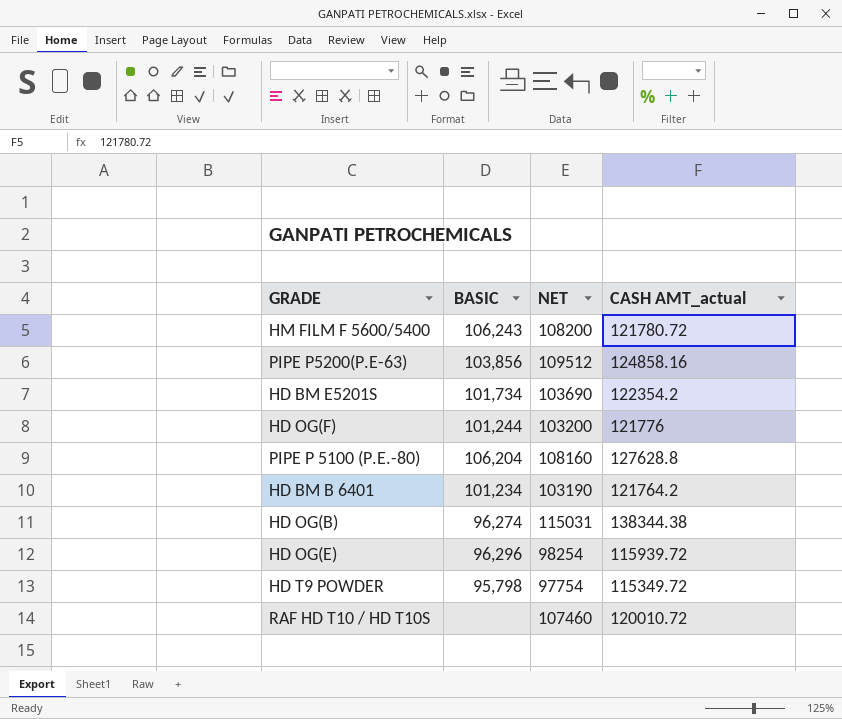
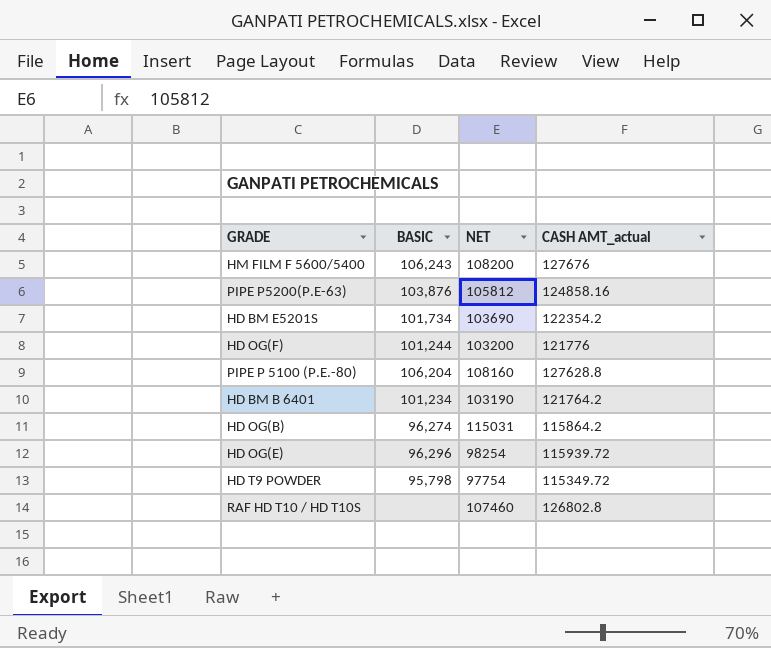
HM FILM F 5600/5400 | CASH AMT_actual: 121780.72 -> 127676
PIPE P5200(P.E-63) | BASIC: 103,856 -> 103,876
PIPE P5200(P.E-63) | NET: 109512 -> 105812
HD OG(B) | CASH AMT_actual: 138344.38 -> 115864.2
RAF HD T10 / HD T10S | CASH AMT_actual: 120010.72 -> 126802.8

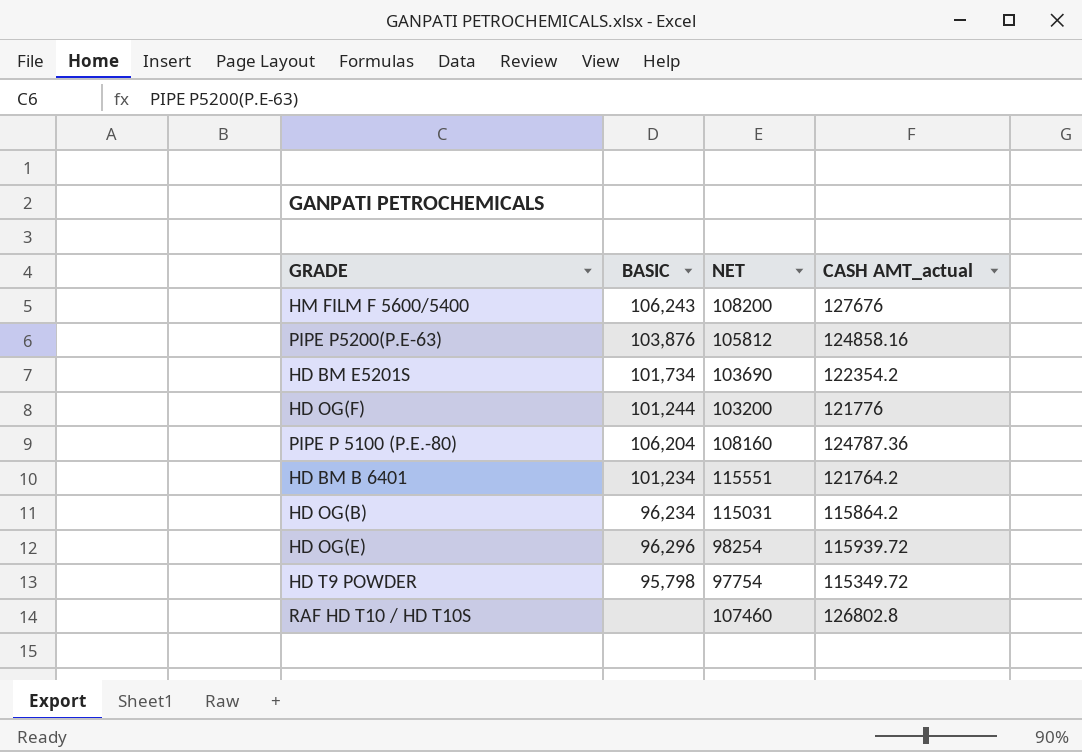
PIPE P 5100 (P.E.-80) | CASH AMT_actual: 127628.8 -> 124787.36
HD BM B 6401 | NET: 103190 -> 115551
HD OG(B) | BASIC: 96,274 -> 96,234

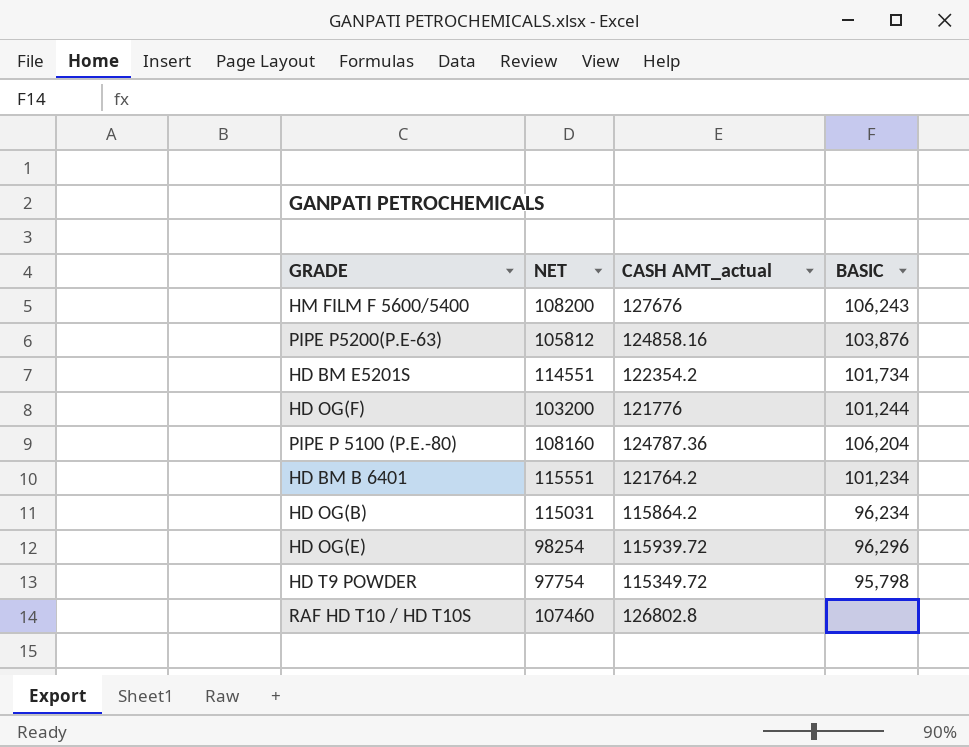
column BASIC | position: 2 -> 4
HD BM E5201S | NET: 103690 -> 114551

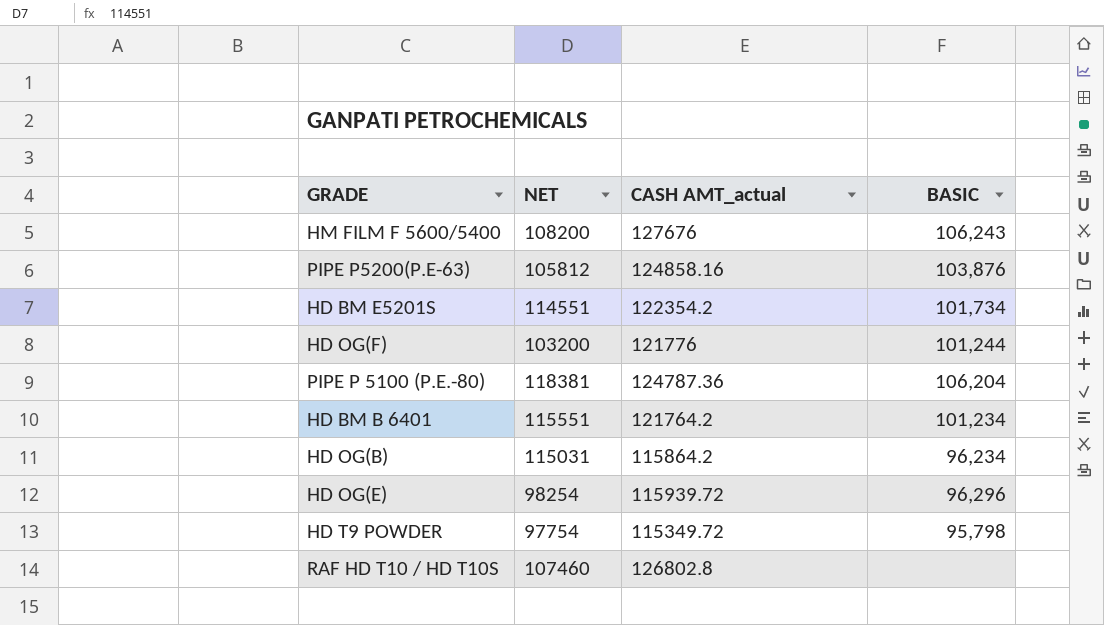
PIPE P 5100 (P.E.-80) | NET: 108160 -> 118381

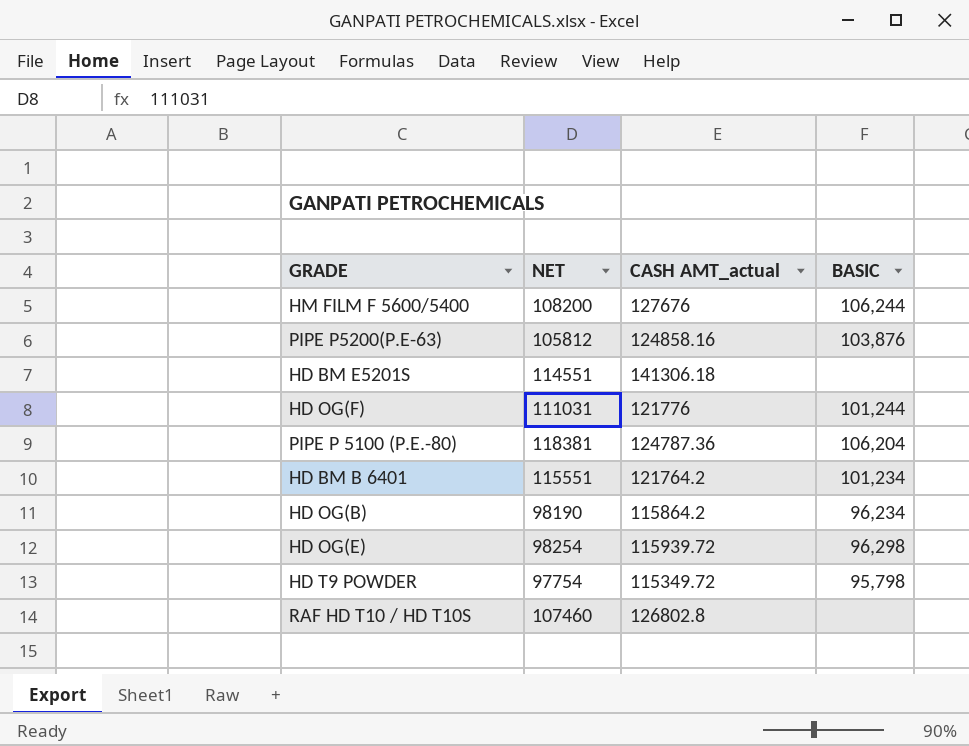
HM FILM F 5600/5400 | BASIC: 106,243 -> 106,244
HD BM E5201S | CASH AMT_actual: 122354.2 -> 141306.18
HD BM E5201S | BASIC: 101,734 -> none
HD OG(F) | NET: 103200 -> 111031
HD OG(B) | NET: 115031 -> 98190
HD OG(E) | BASIC: 96,296 -> 96,298

